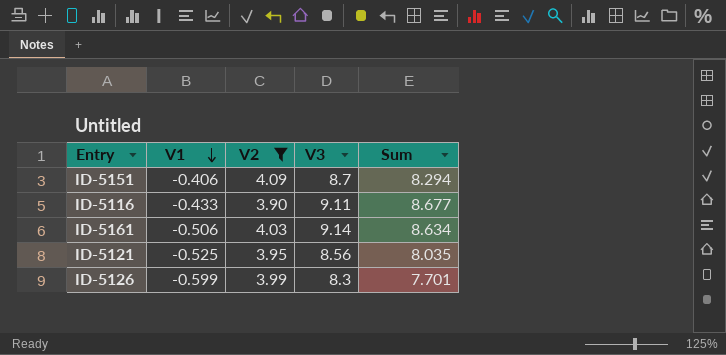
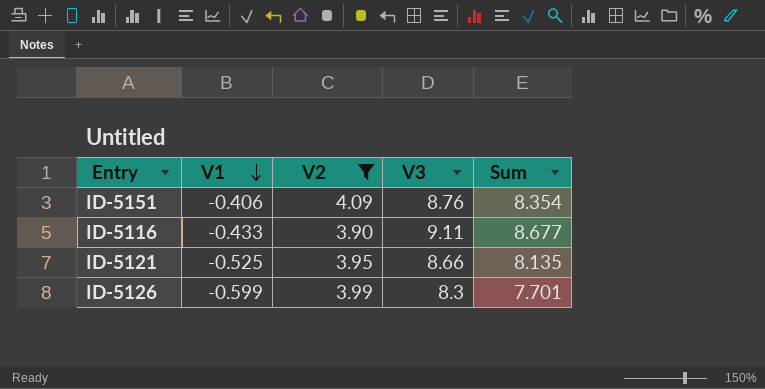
row ID-5161: -0.506 | 4.03 | 9.14 | 8.634 -> none
ID-5151 | V3: 8.7 -> 8.76
ID-5151 | Sum: 8.294 -> 8.354
ID-5121 | V3: 8.56 -> 8.66
ID-5121 | Sum: 8.035 -> 8.135

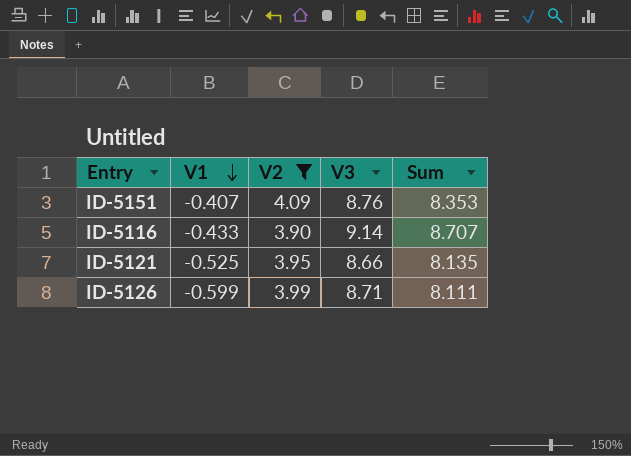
ID-5151 | V1: -0.406 -> -0.407
ID-5151 | Sum: 8.354 -> 8.353
ID-5116 | V3: 9.11 -> 9.14
ID-5116 | Sum: 8.677 -> 8.707
ID-5126 | V3: 8.3 -> 8.71
ID-5126 | Sum: 7.701 -> 8.111

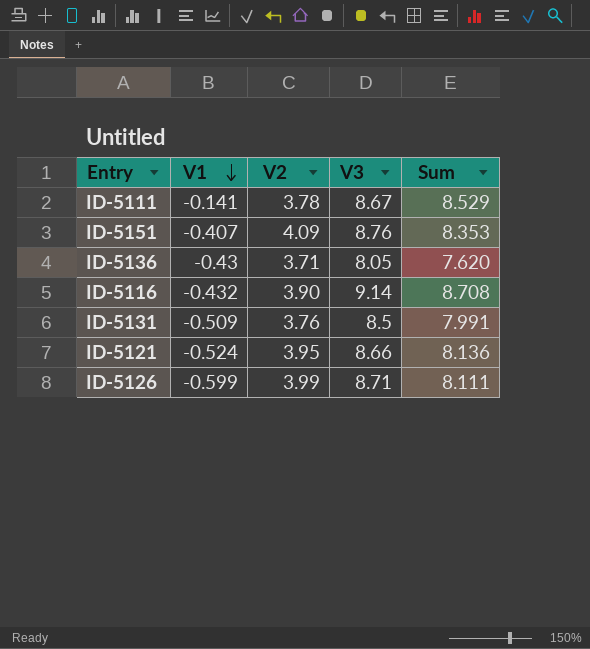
filter: V2 >= 3.90 -> none
ID-5116 | V1: -0.433 -> -0.432
ID-5116 | Sum: 8.707 -> 8.708
ID-5121 | V1: -0.525 -> -0.524
ID-5121 | Sum: 8.135 -> 8.136

